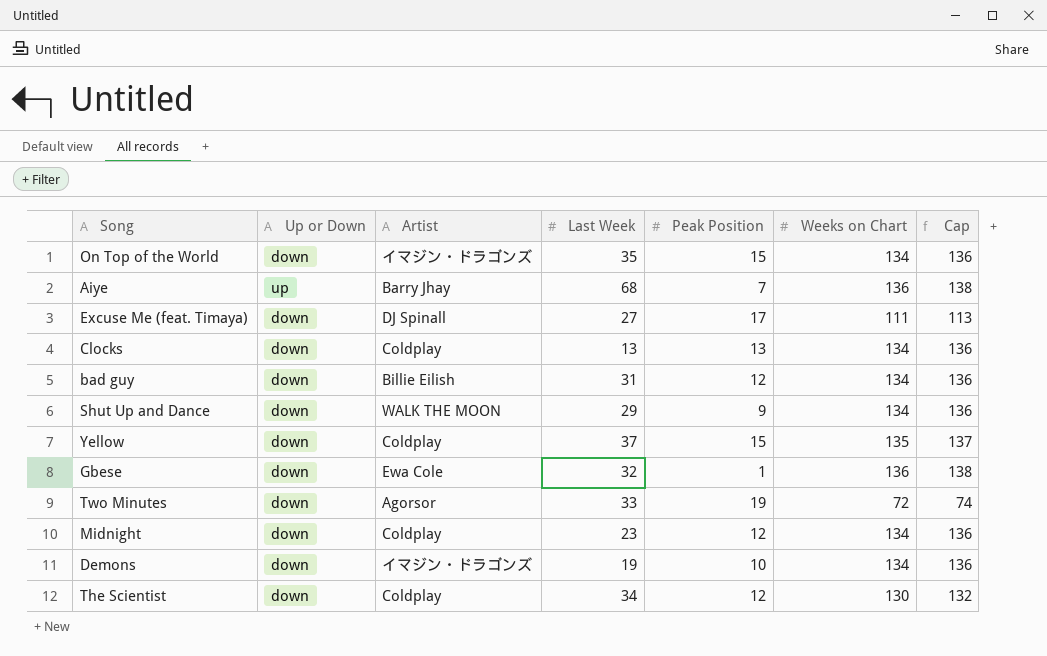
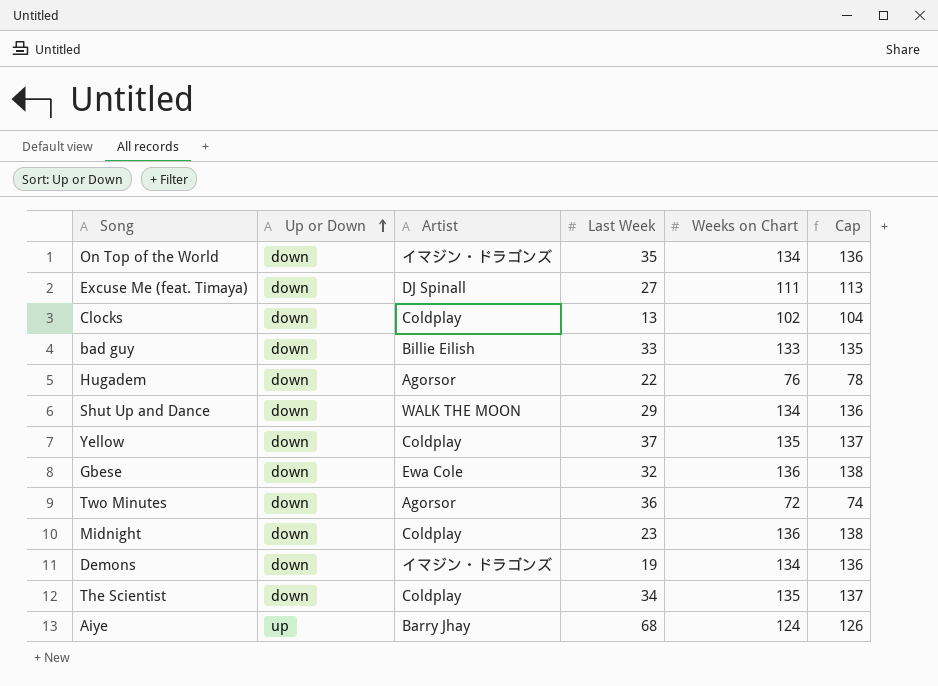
row order: none -> Up or Down ascending
column Peak Position | position: 5 -> none
Clocks | Weeks on Chart: 134 -> 102
Clocks | Cap: 136 -> 104
bad guy | Last Week: 31 -> 33
bad guy | Weeks on Chart: 134 -> 133
bad guy | Cap: 136 -> 135
row Hugadem: none -> down | Agorsor | 22 | 76 | 78
Two Minutes | Last Week: 33 -> 36
Midnight | Weeks on Chart: 134 -> 136
Midnight | Cap: 136 -> 138
The Scientist | Weeks on Chart: 130 -> 135
The Scientist | Cap: 132 -> 137
Aiye | Weeks on Chart: 136 -> 124
Aiye | Cap: 138 -> 126

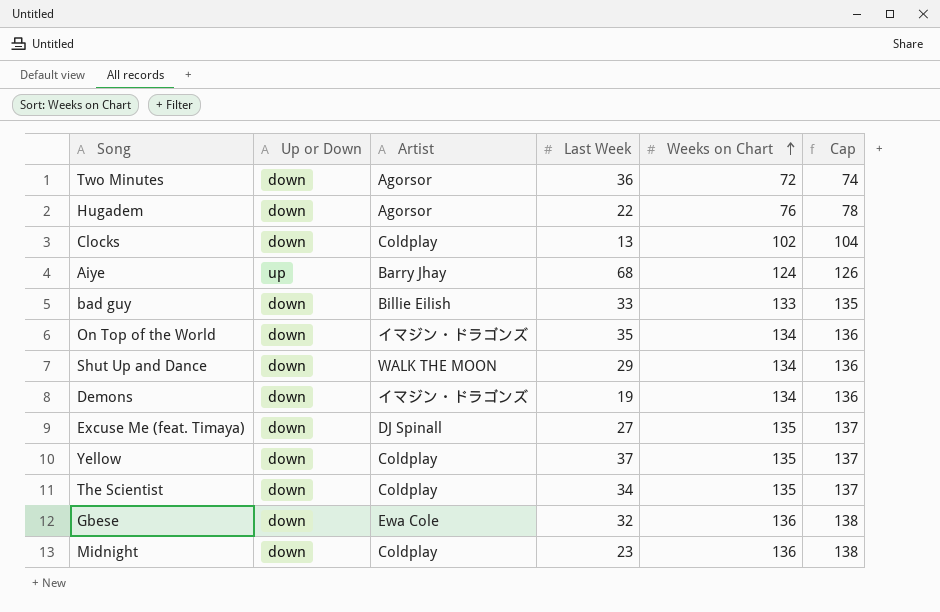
row order: Up or Down ascending -> Weeks on Chart ascending
Excuse Me (feat. Timaya) | Weeks on Chart: 111 -> 135
Excuse Me (feat. Timaya) | Cap: 113 -> 137

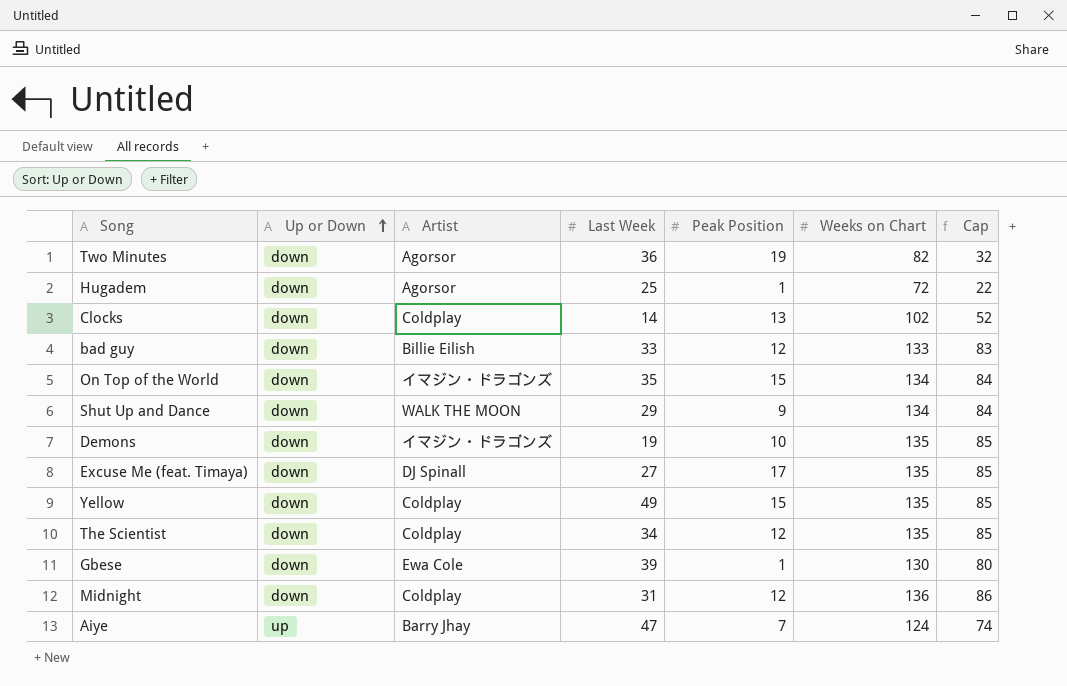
row order: Weeks on Chart ascending -> Up or Down ascending
column Peak Position | position: none -> 5
column Cap | formula: [Weeks on Chart] + 2 -> [Weeks on Chart] - 50
Two Minutes | Weeks on Chart: 72 -> 82
Hugadem | Last Week: 22 -> 25
Hugadem | Weeks on Chart: 76 -> 72
Clocks | Last Week: 13 -> 14
Demons | Weeks on Chart: 134 -> 135
Yellow | Last Week: 37 -> 49
Gbese | Last Week: 32 -> 39
Gbese | Weeks on Chart: 136 -> 130
Midnight | Last Week: 23 -> 31
Aiye | Last Week: 68 -> 47

